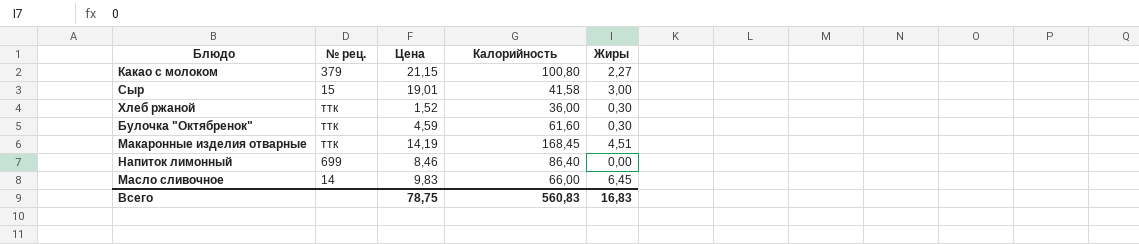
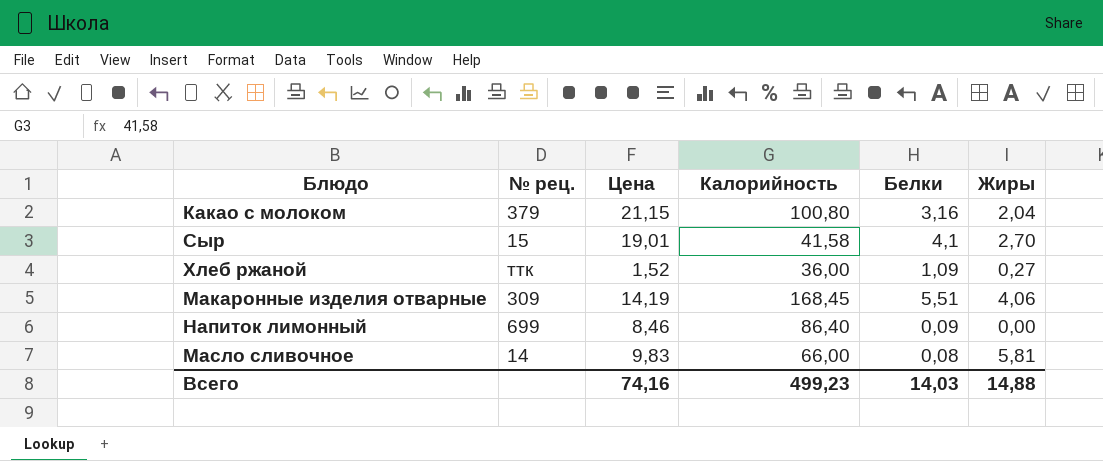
column Белки | position: none -> 5
row Булочка "Октябренок": ттк | 4,59 | 61,60 | 0,30 -> none
Какао с молоком | Жиры: 2,27 -> 2,04
Сыр | Жиры: 3,00 -> 2,70
Хлеб ржаной | Жиры: 0,30 -> 0,27
Макаронные изделия отварные | № рец.: ттк -> 309
Макаронные изделия отварные | Жиры: 4,51 -> 4,06
Масло сливочное | Жиры: 6,45 -> 5,81
Всего | Цена: 78,75 -> 74,16
Всего | Калорийность: 560,83 -> 499,23
Всего | Жиры: 16,83 -> 14,88

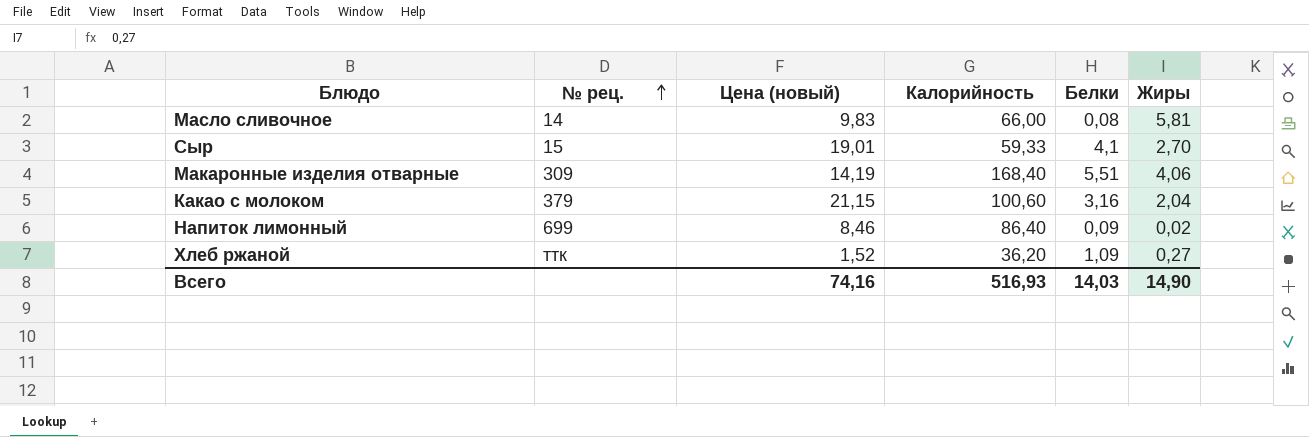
row order: none -> № рец. ascending
column name: Цена -> Цена (новый)
Сыр | Калорийность: 41,58 -> 59,33
Макаронные изделия отварные | Калорийность: 168,45 -> 168,40
Какао с молоком | Калорийность: 100,80 -> 100,60
Напиток лимонный | Жиры: 0,00 -> 0,02
Хлеб ржаной | Калорийность: 36,00 -> 36,20
Всего | Калорийность: 499,23 -> 516,93
Всего | Жиры: 14,88 -> 14,90

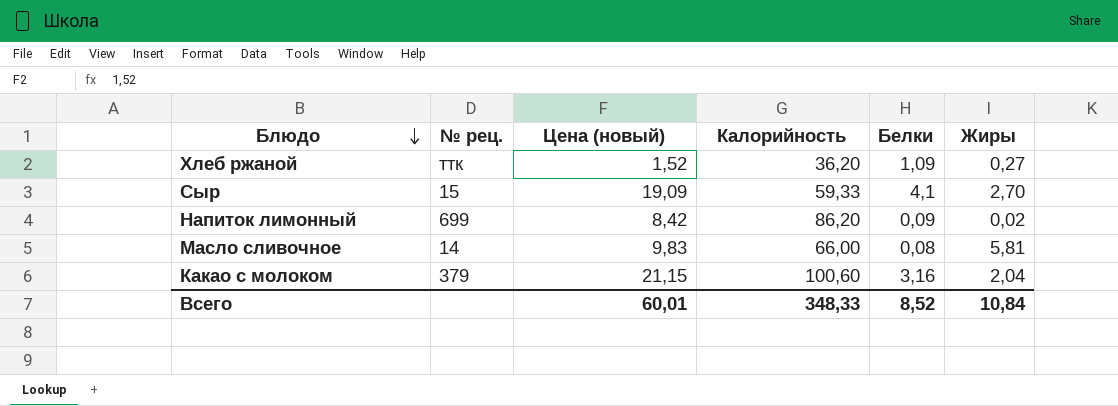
row order: № рец. ascending -> Блюдо descending
row Макаронные изделия отварные: 309 | 14,19 | 168,40 | 5,51 | 4,06 -> none
Сыр | Цена (новый): 19,01 -> 19,09
Напиток лимонный | Цена (новый): 8,46 -> 8,42
Напиток лимонный | Калорийность: 86,40 -> 86,20
Всего | Цена (новый): 74,16 -> 60,01
Всего | Калорийность: 516,93 -> 348,33
Всего | Белки: 14,03 -> 8,52
Всего | Жиры: 14,90 -> 10,84

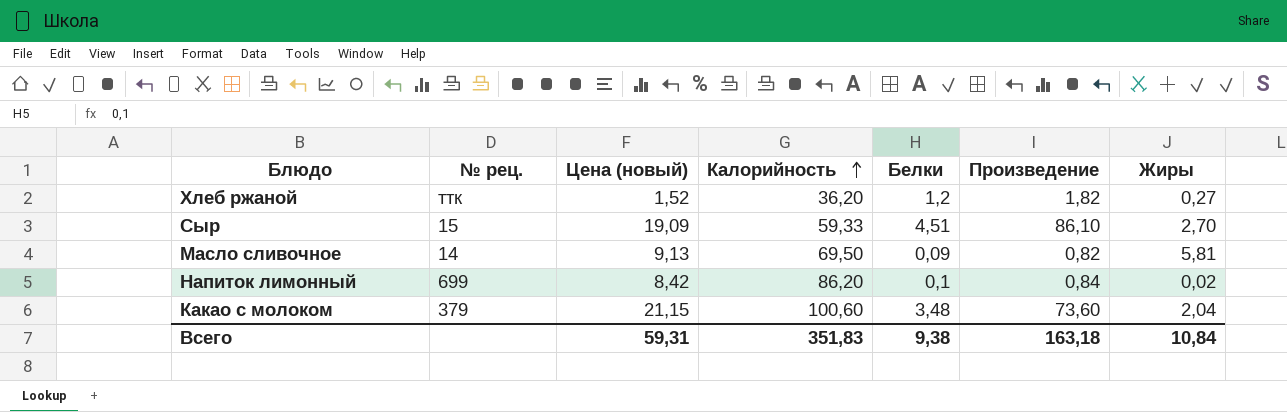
row order: Блюдо descending -> Калорийность ascending
column Произведение | formula: none -> [Цена (новый)] * [Белки]
Хлеб ржаной | Белки: 1,09 -> 1,2
Сыр | Белки: 4,1 -> 4,51
Масло сливочное | Цена (новый): 9,83 -> 9,13
Масло сливочное | Калорийность: 66,00 -> 69,50
Масло сливочное | Белки: 0,08 -> 0,09
Напиток лимонный | Белки: 0,09 -> 0,1
Какао с молоком | Белки: 3,16 -> 3,48
Всего | Цена (новый): 60,01 -> 59,31
Всего | Калорийность: 348,33 -> 351,83
Всего | Белки: 8,52 -> 9,38

